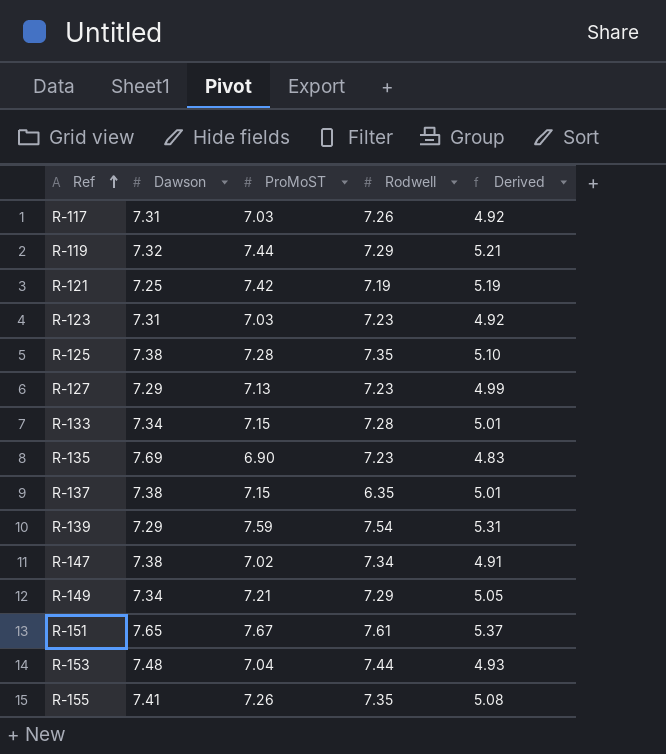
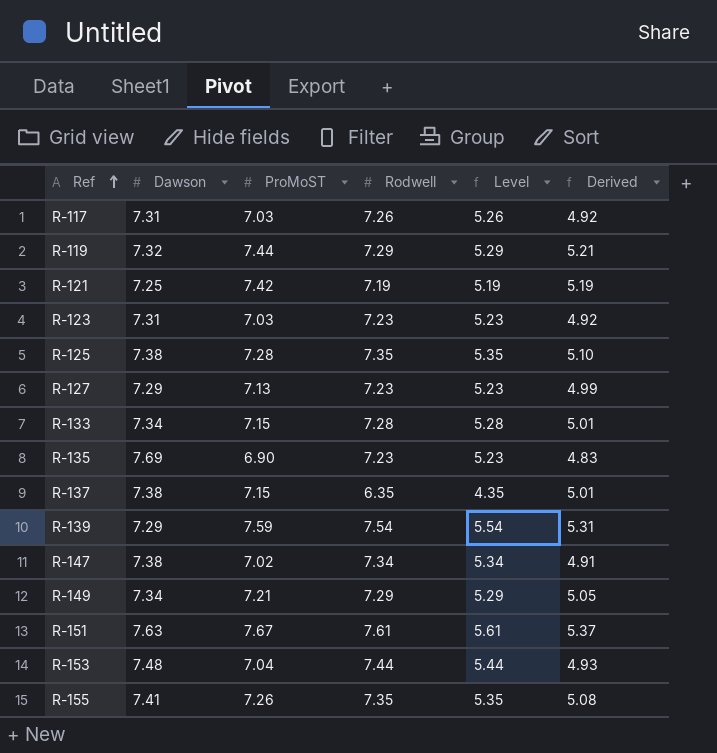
column Level | formula: none -> [Rodwell] - 2
R-151 | Dawson: 7.65 -> 7.63

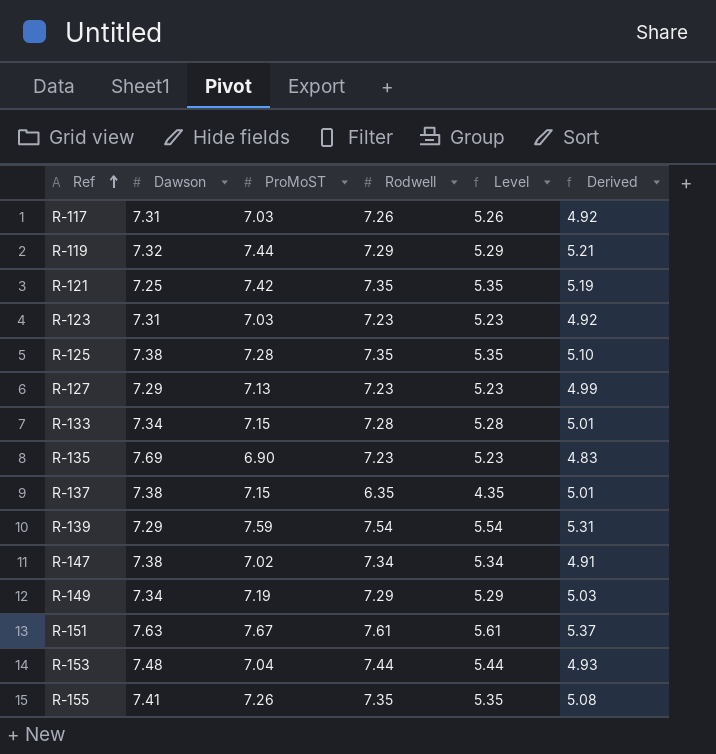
R-121 | Rodwell: 7.19 -> 7.35
R-121 | Level: 5.19 -> 5.35
R-149 | ProMoST: 7.21 -> 7.19
R-149 | Derived: 5.05 -> 5.03

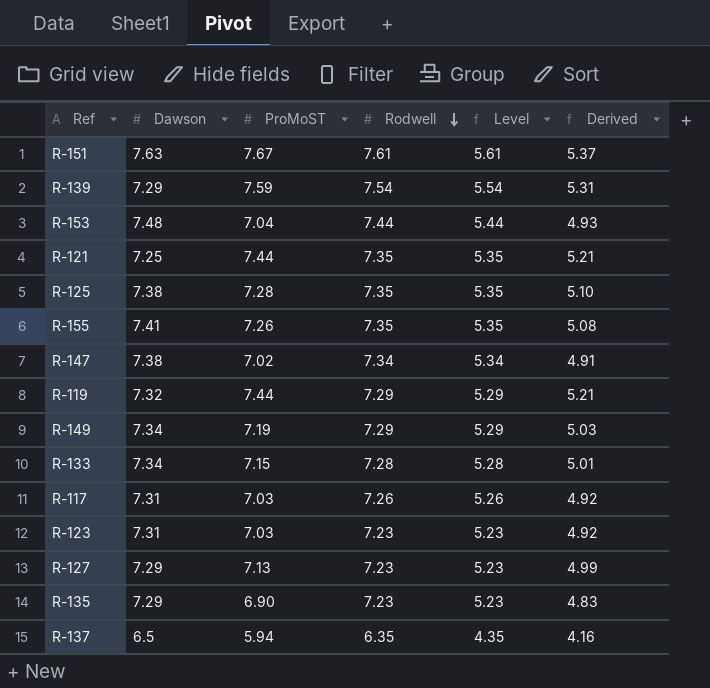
row order: Ref ascending -> Rodwell descending
R-121 | ProMoST: 7.42 -> 7.44
R-121 | Derived: 5.19 -> 5.21
R-135 | Dawson: 7.69 -> 7.29
R-137 | Dawson: 7.38 -> 6.5
R-137 | ProMoST: 7.15 -> 5.94
R-137 | Derived: 5.01 -> 4.16

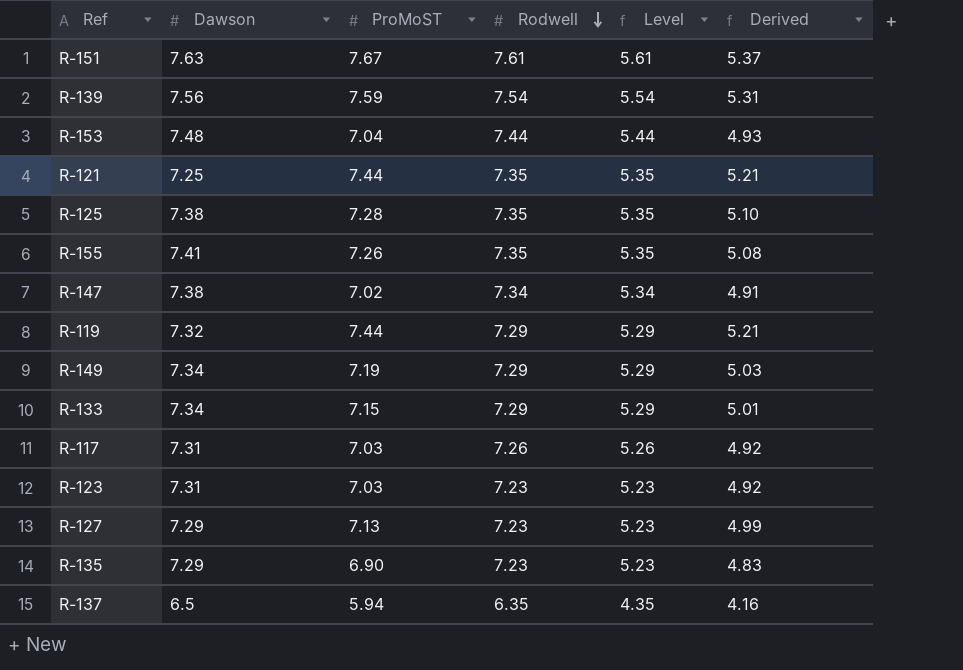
R-139 | Dawson: 7.29 -> 7.56
R-133 | Rodwell: 7.28 -> 7.29
R-133 | Level: 5.28 -> 5.29

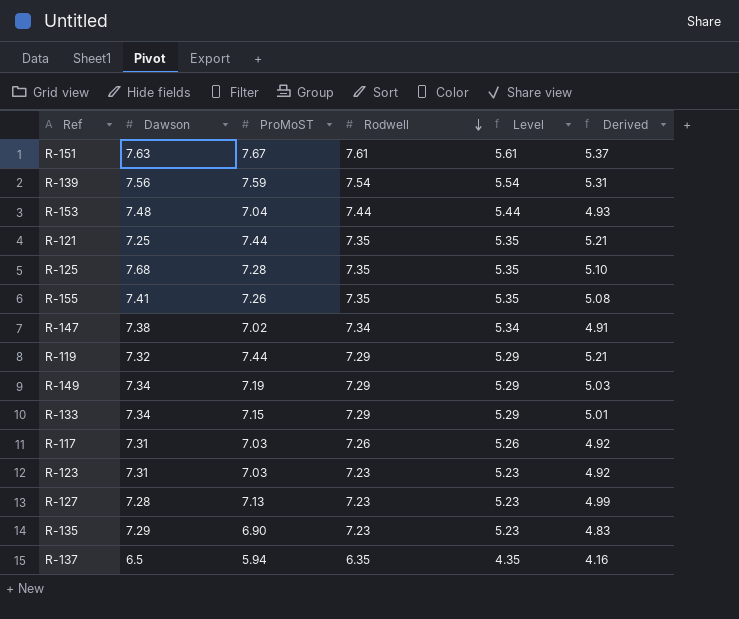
R-125 | Dawson: 7.38 -> 7.68
R-127 | Dawson: 7.29 -> 7.28

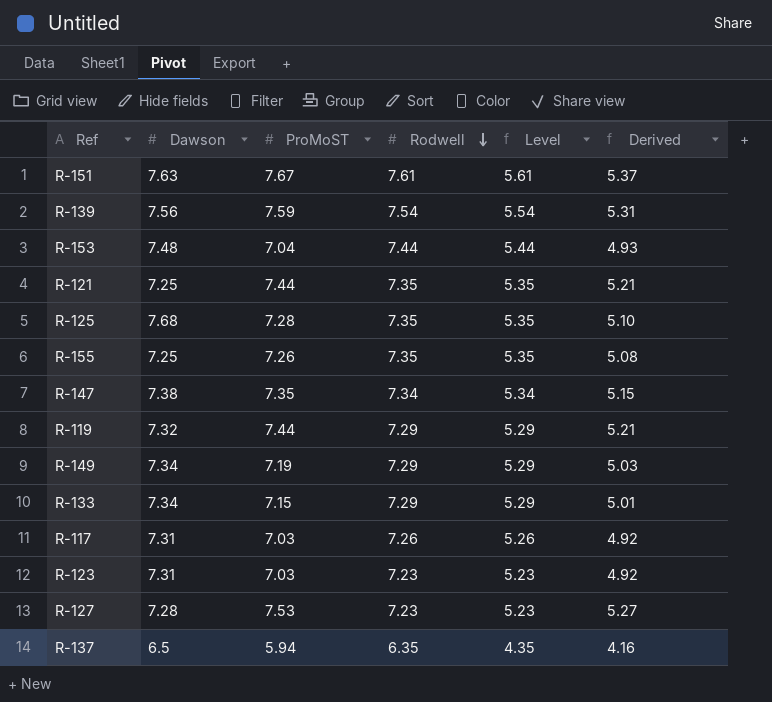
row R-135: 7.29 | 6.90 | 7.23 | 5.23 | 4.83 -> none
R-155 | Dawson: 7.41 -> 7.25
R-147 | ProMoST: 7.02 -> 7.35
R-147 | Derived: 4.91 -> 5.15
R-127 | ProMoST: 7.13 -> 7.53
R-127 | Derived: 4.99 -> 5.27

